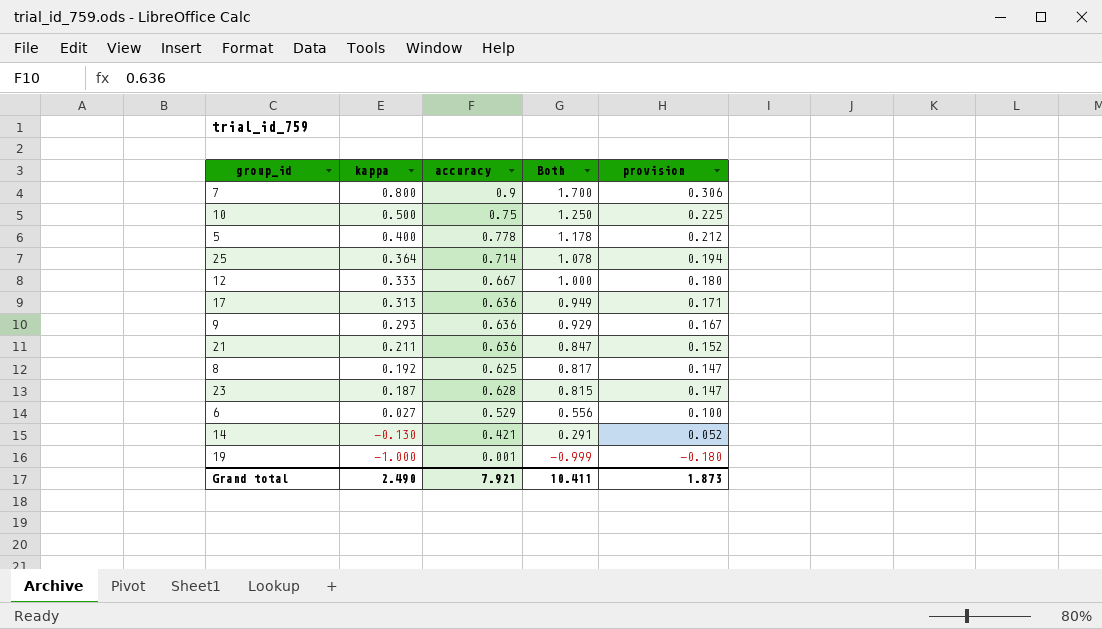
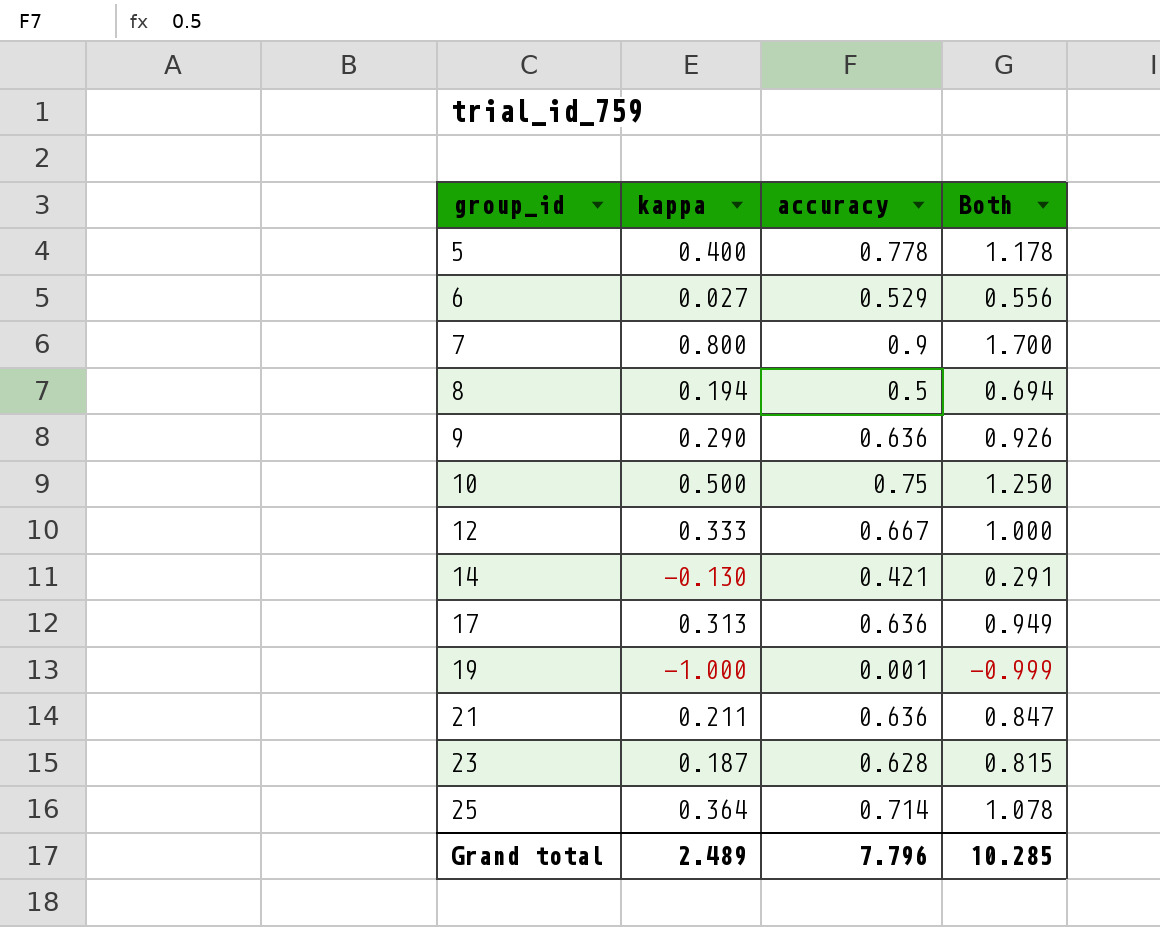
row order: kappa descending -> group_id ascending
column provision | formula: [Both] * 0.18 -> none
8 | kappa: 0.192 -> 0.194
8 | accuracy: 0.625 -> 0.5
8 | Both: 0.817 -> 0.694
9 | kappa: 0.293 -> 0.290
9 | Both: 0.929 -> 0.926
Grand total | kappa: 2.490 -> 2.489
Grand total | accuracy: 7.921 -> 7.796
Grand total | Both: 10.411 -> 10.285

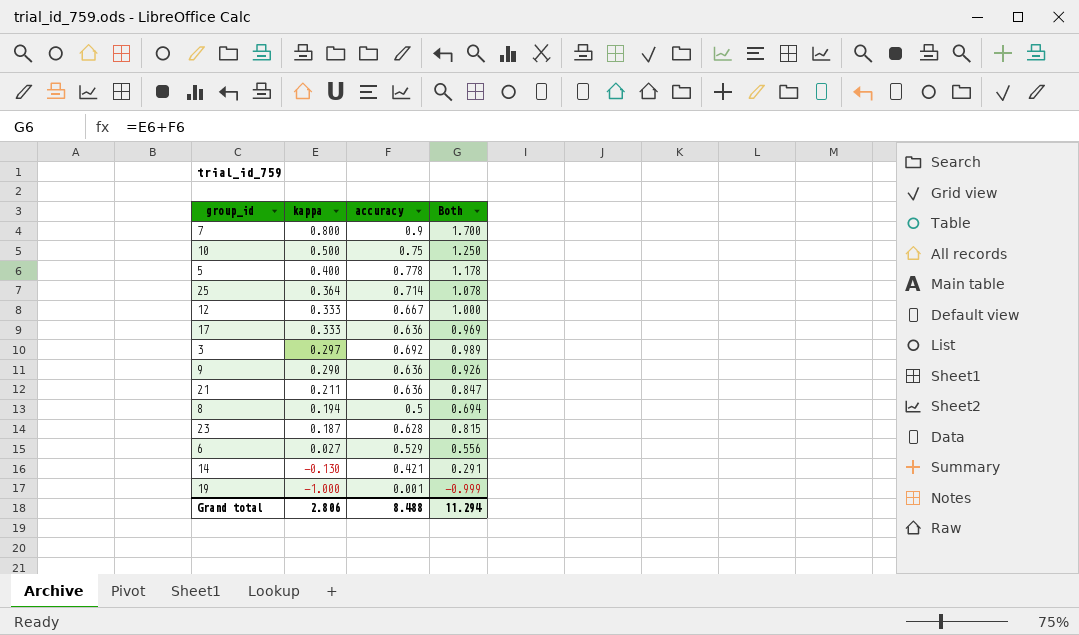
row order: group_id ascending -> kappa descending
17 | kappa: 0.313 -> 0.333
17 | Both: 0.949 -> 0.969
row 3: none -> 0.297 | 0.692 | 0.989
Grand total | kappa: 2.489 -> 2.806
Grand total | accuracy: 7.796 -> 8.488
Grand total | Both: 10.285 -> 11.294

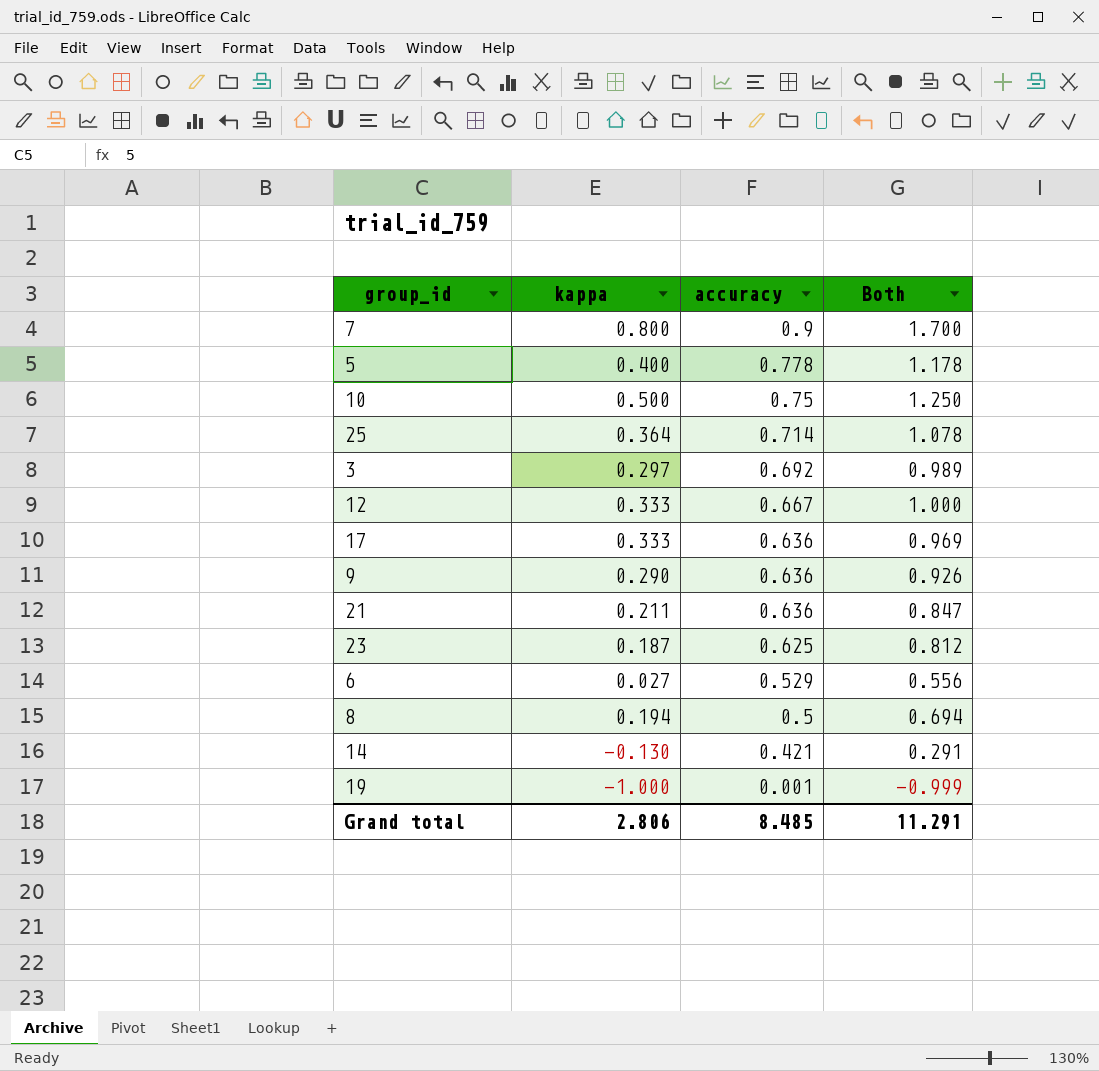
row order: kappa descending -> accuracy descending
23 | accuracy: 0.628 -> 0.625
23 | Both: 0.815 -> 0.812
Grand total | accuracy: 8.488 -> 8.485
Grand total | Both: 11.294 -> 11.291

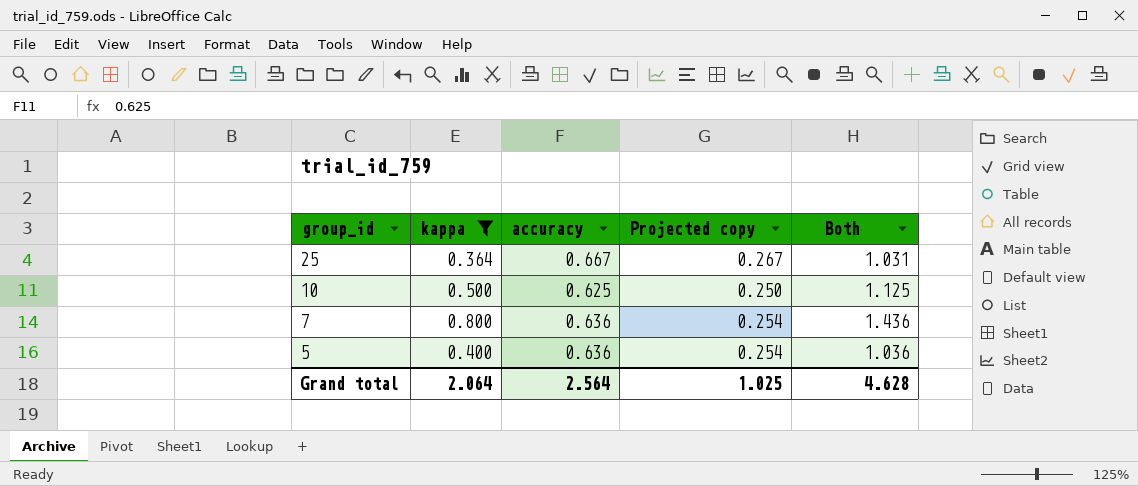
filter: none -> kappa >= 0.364
row order: accuracy descending -> group_id descending
column Projected copy | formula: none -> [accuracy] * 0.4
25 | accuracy: 0.714 -> 0.667
25 | Both: 1.078 -> 1.031
10 | accuracy: 0.75 -> 0.625
10 | Both: 1.250 -> 1.125
7 | accuracy: 0.9 -> 0.636
7 | Both: 1.700 -> 1.436
5 | accuracy: 0.778 -> 0.636
5 | Both: 1.178 -> 1.036
Grand total | kappa: 2.806 -> 2.064
Grand total | accuracy: 8.485 -> 2.564
Grand total | Both: 11.291 -> 4.628

